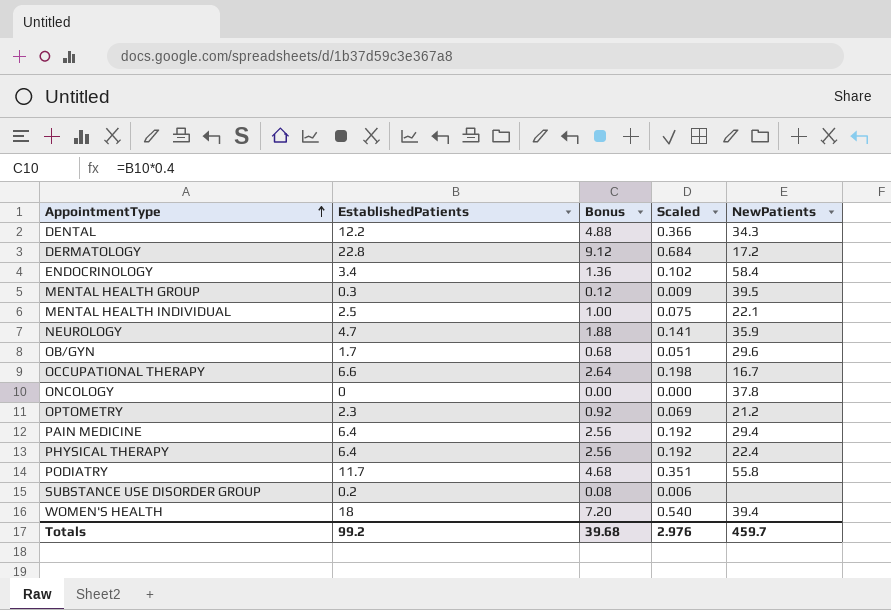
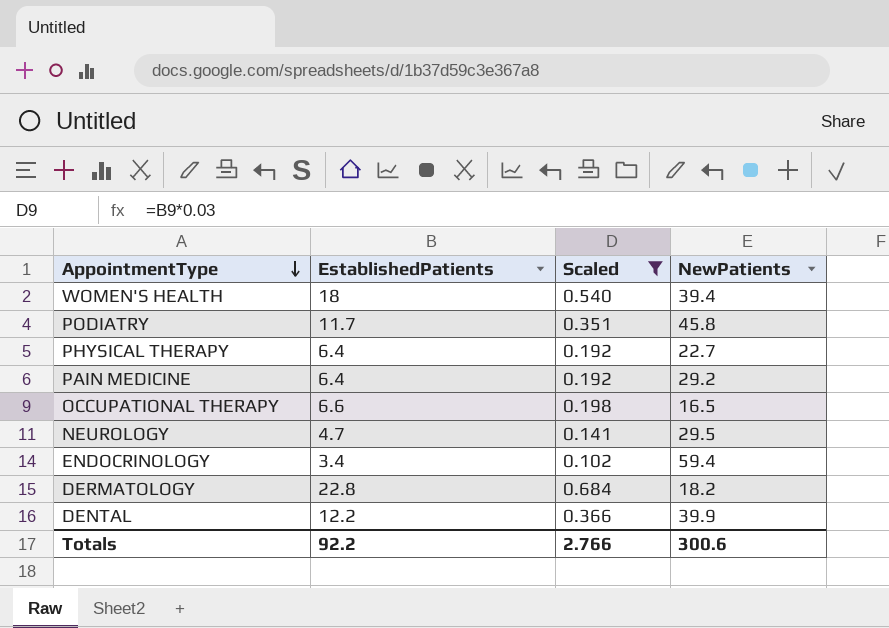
filter: none -> Scaled >= 0.102
row order: AppointmentType ascending -> AppointmentType descending
column Bonus | formula: [EstablishedPatients] * 0.4 -> none
PODIATRY | NewPatients: 55.8 -> 45.8
PHYSICAL THERAPY | NewPatients: 22.4 -> 22.7
PAIN MEDICINE | NewPatients: 29.4 -> 29.2
OCCUPATIONAL THERAPY | NewPatients: 16.7 -> 16.5
NEUROLOGY | NewPatients: 35.9 -> 29.5
ENDOCRINOLOGY | NewPatients: 58.4 -> 59.4
DERMATOLOGY | NewPatients: 17.2 -> 18.2
DENTAL | NewPatients: 34.3 -> 39.9
Totals | EstablishedPatients: 99.2 -> 92.2
Totals | Scaled: 2.976 -> 2.766
Totals | NewPatients: 459.7 -> 300.6

